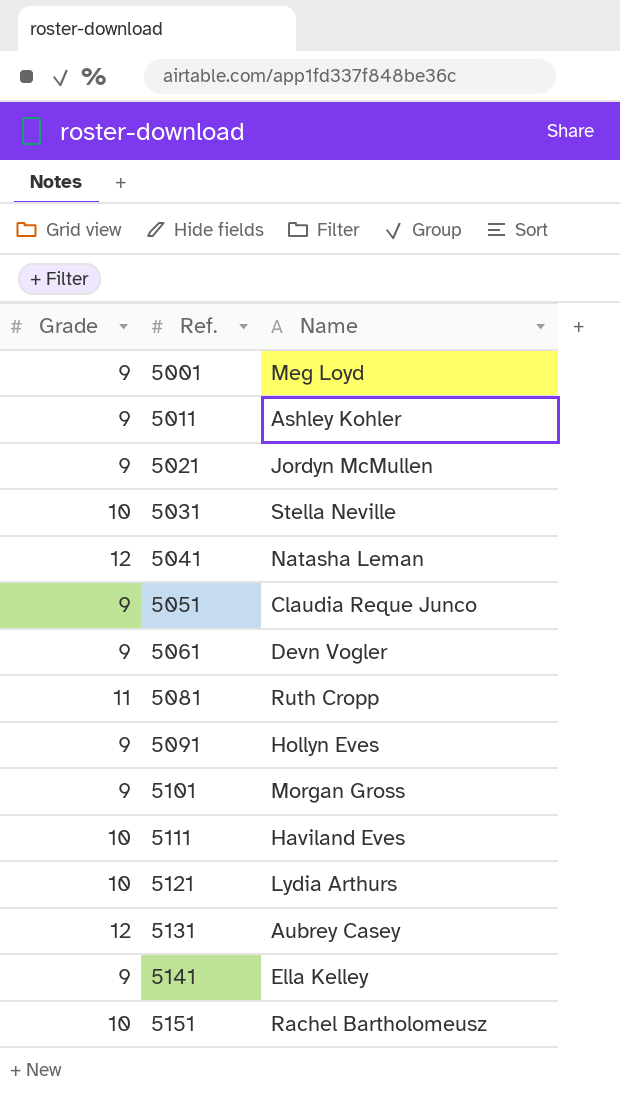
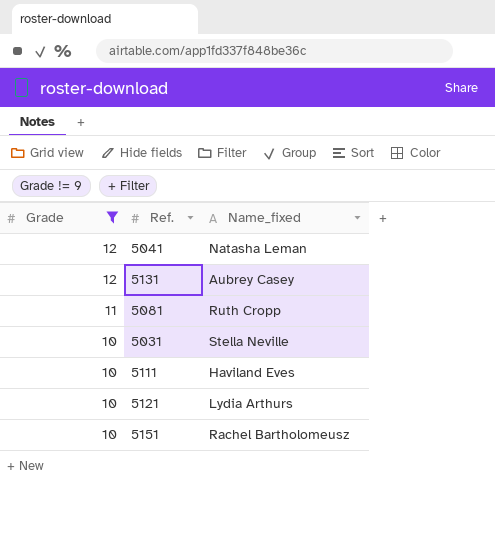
filter: none -> Grade != 9
row order: Ref. ascending -> Grade descending
column name: Name -> Name_fixed

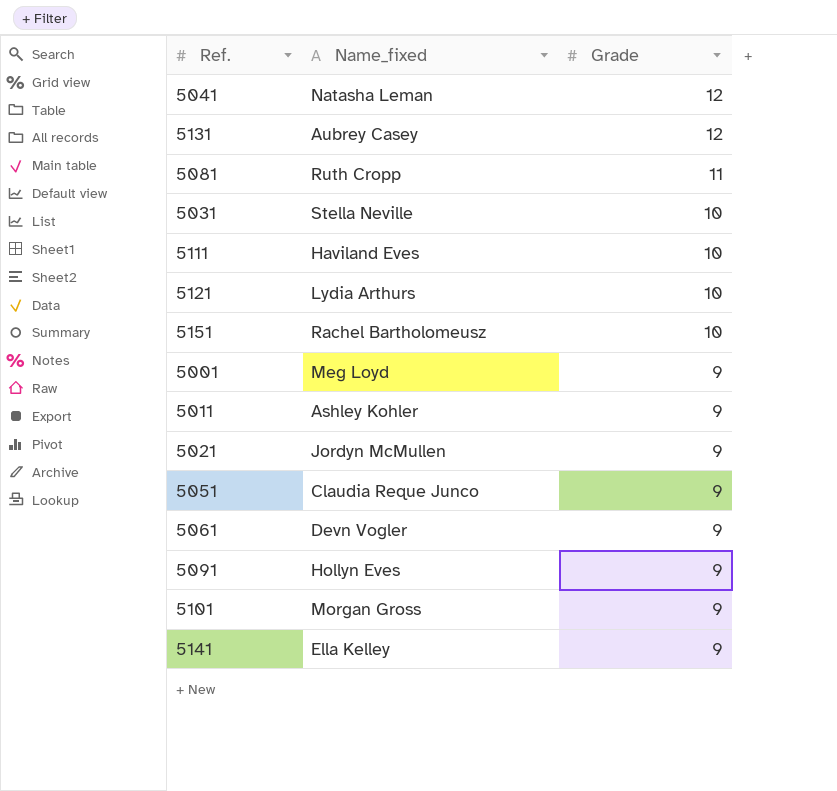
filter: Grade != 9 -> none
column Grade | position: 1 -> 3

